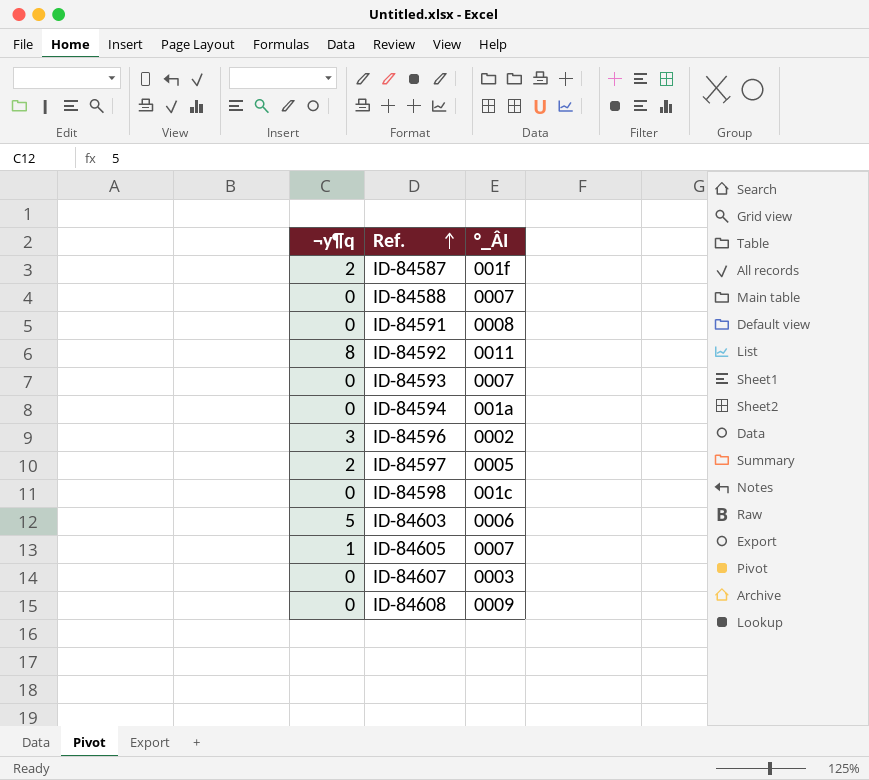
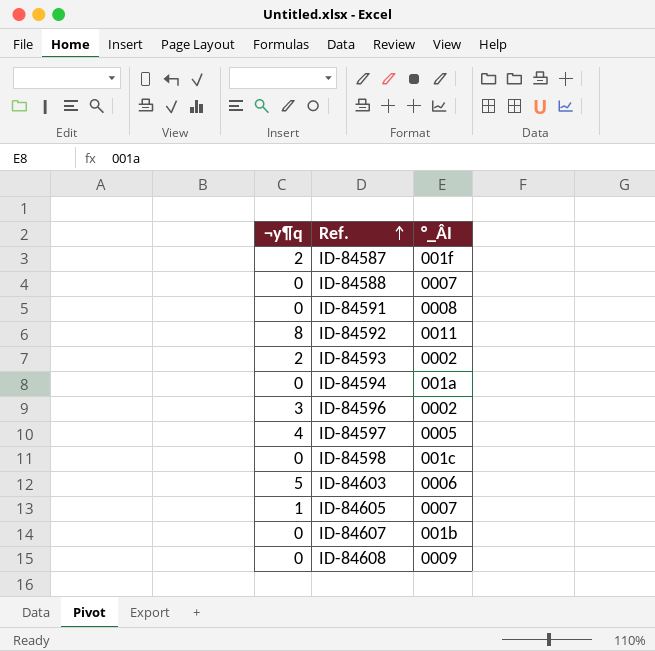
ID-84593 | ¬y¶q: 0 -> 2
ID-84593 | °_ÂI: 0007 -> 0002
ID-84597 | ¬y¶q: 2 -> 4
ID-84607 | °_ÂI: 0003 -> 001b

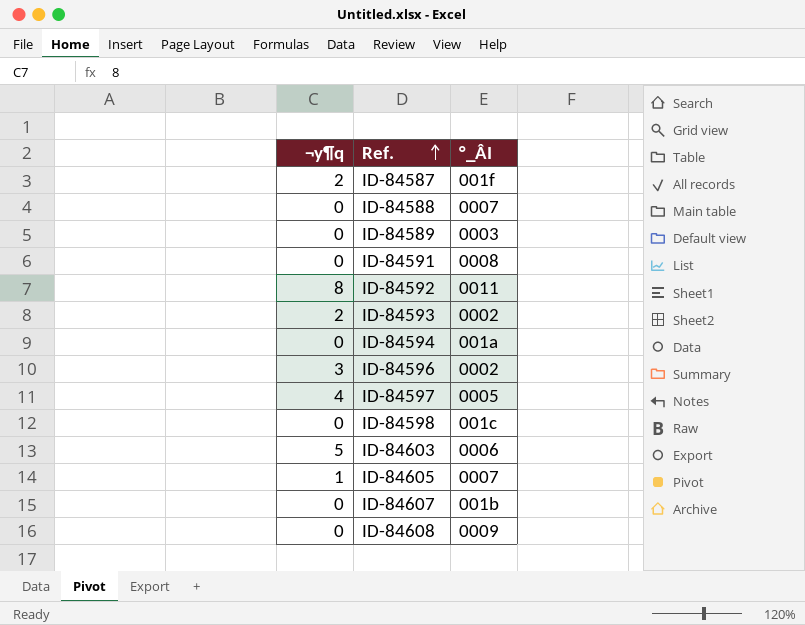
row ID-84589: none -> 0 | 0003

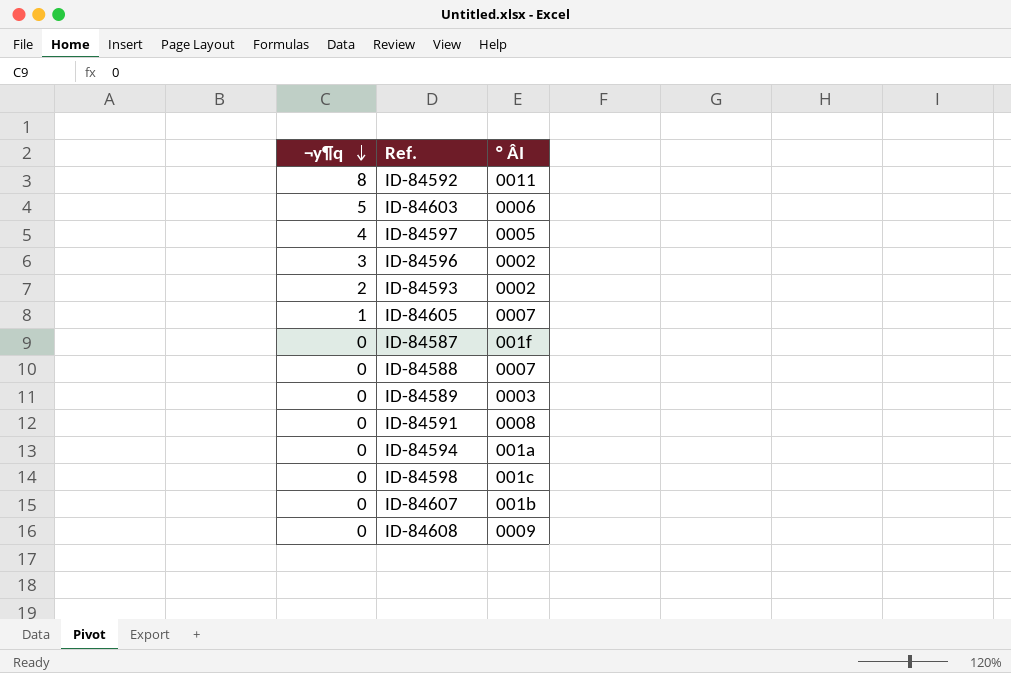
row order: Ref. ascending -> ¬y¶q descending
column name: °_ÂI -> ° ÂI
ID-84587 | ¬y¶q: 2 -> 0

